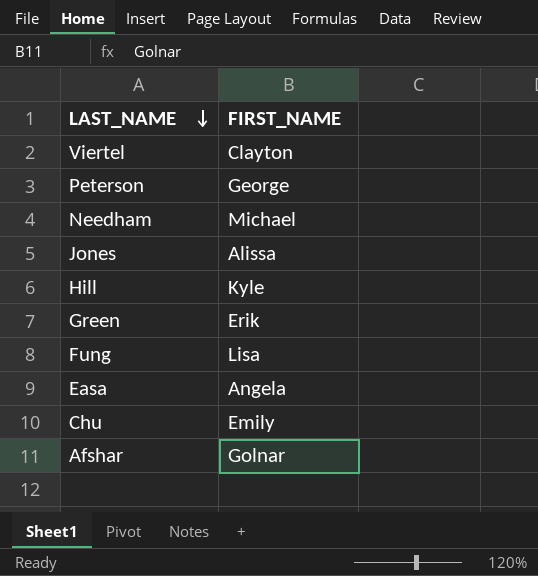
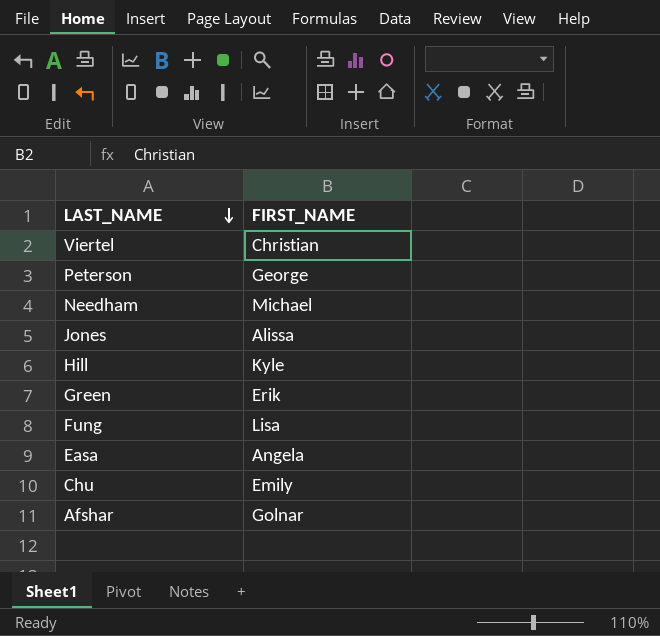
Viertel | FIRST_NAME: Clayton -> Christian

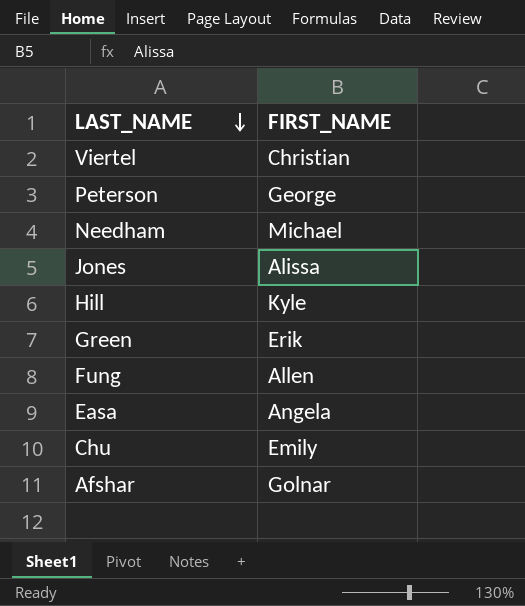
Fung | FIRST_NAME: Lisa -> Allen

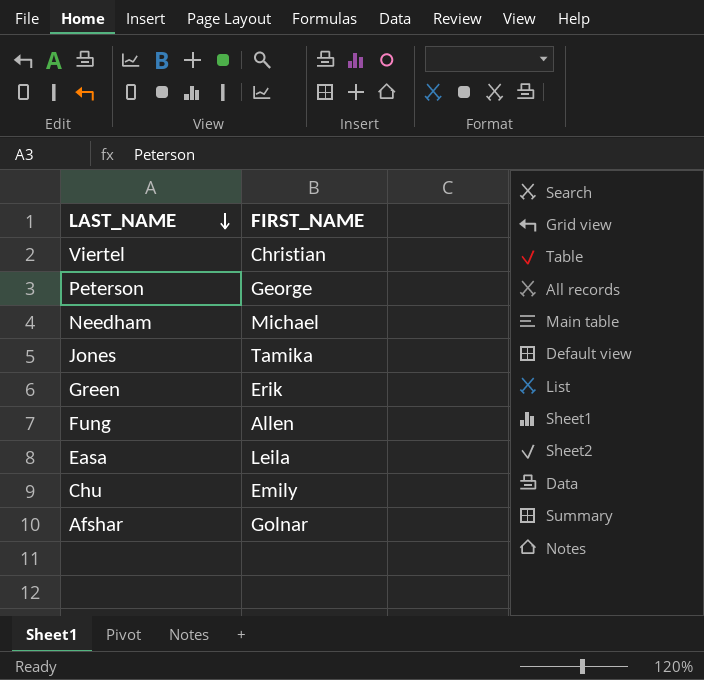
row Hill: Kyle -> none
Jones | FIRST_NAME: Alissa -> Tamika
Easa | FIRST_NAME: Angela -> Leila

